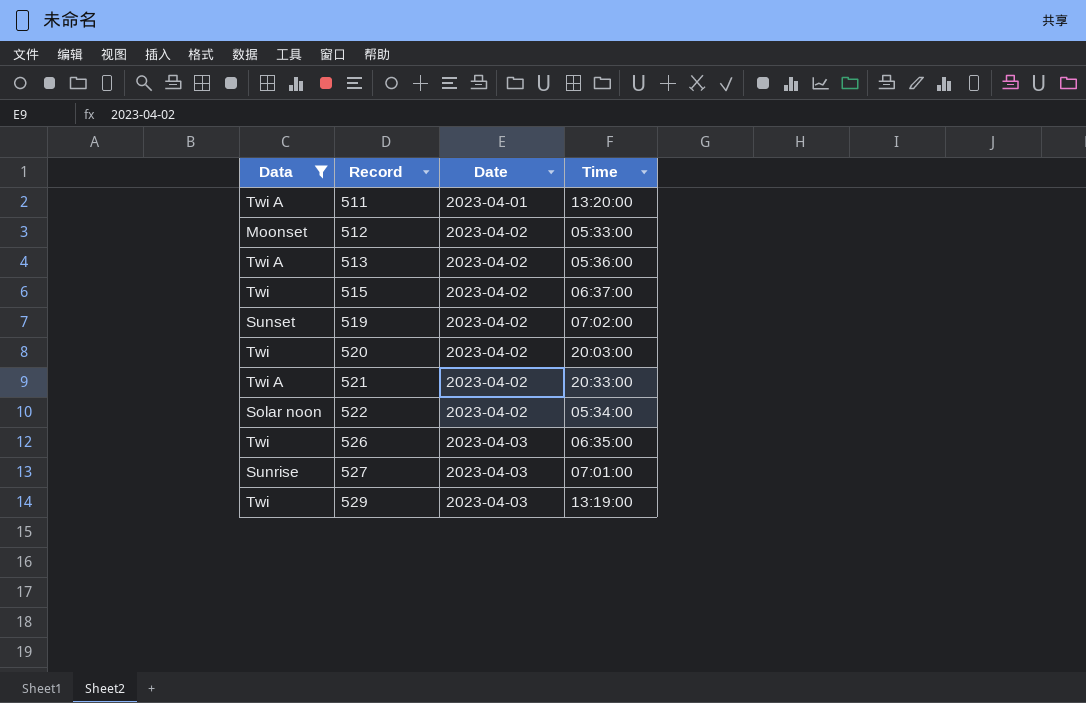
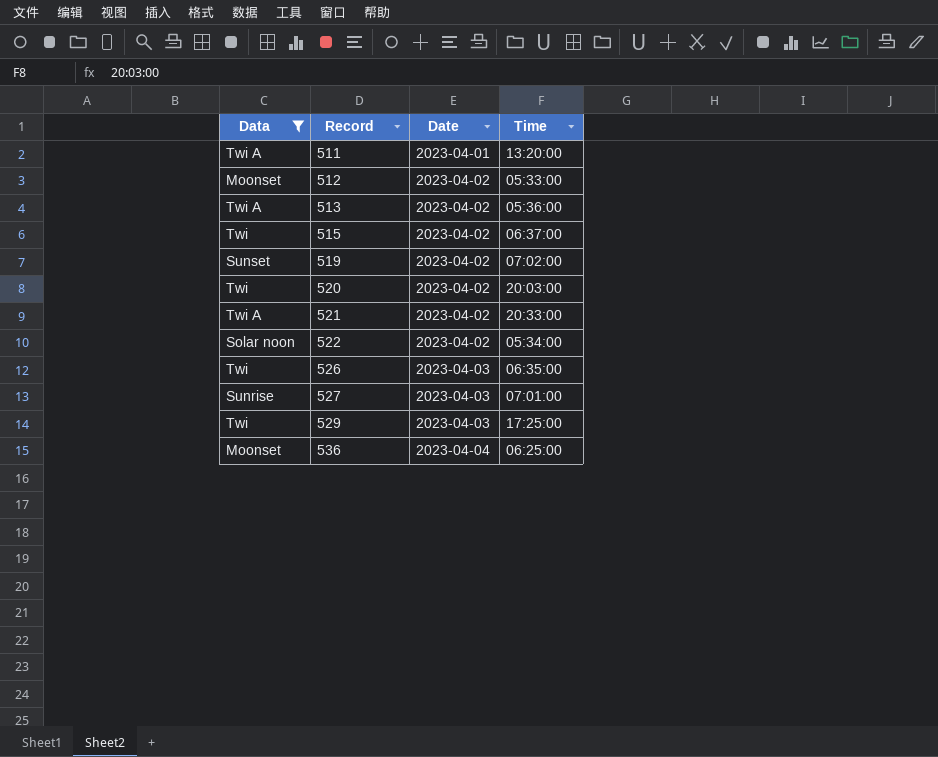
529 | Time: 13:19:00 -> 17:25:00
row 536: none -> Moonset | 2023-04-04 | 06:25:00

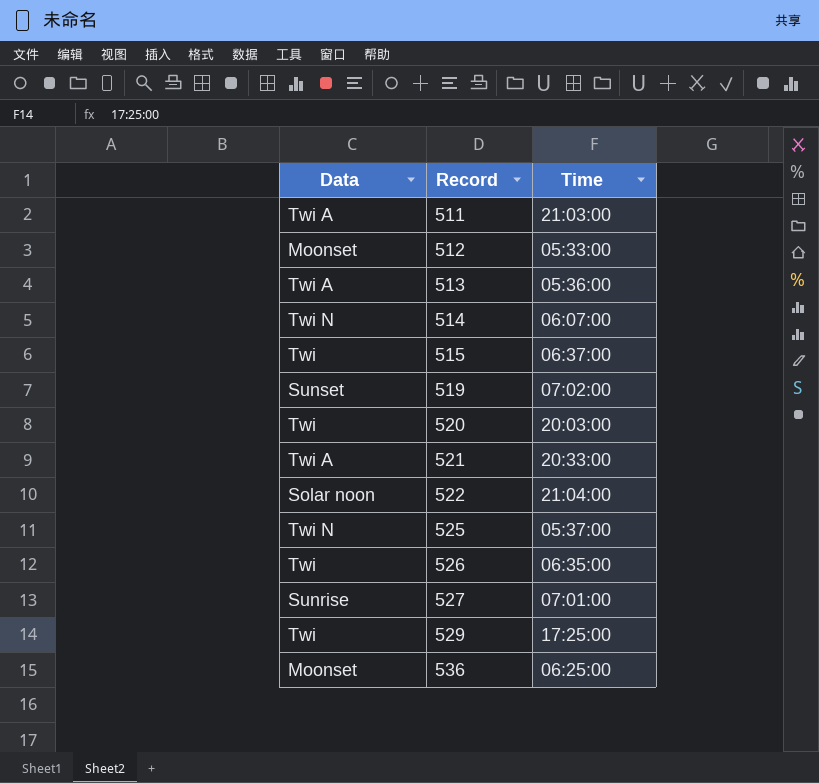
filter: Data != Twi N -> none
column Date | position: 3 -> none
511 | Time: 13:20:00 -> 21:03:00
522 | Time: 05:34:00 -> 21:04:00

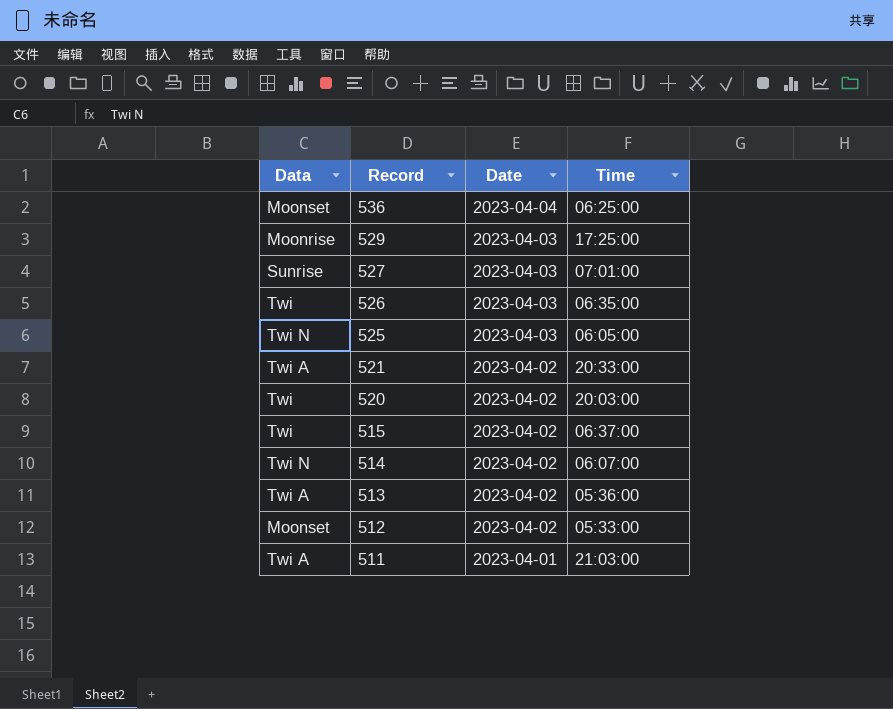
row order: Record ascending -> Record descending
column Date | position: none -> 3
row 519: Sunset | 07:02:00 -> none
row 522: Solar noon | 21:04:00 -> none
529 | Data: Twi -> Moonrise
525 | Time: 05:37:00 -> 06:05:00

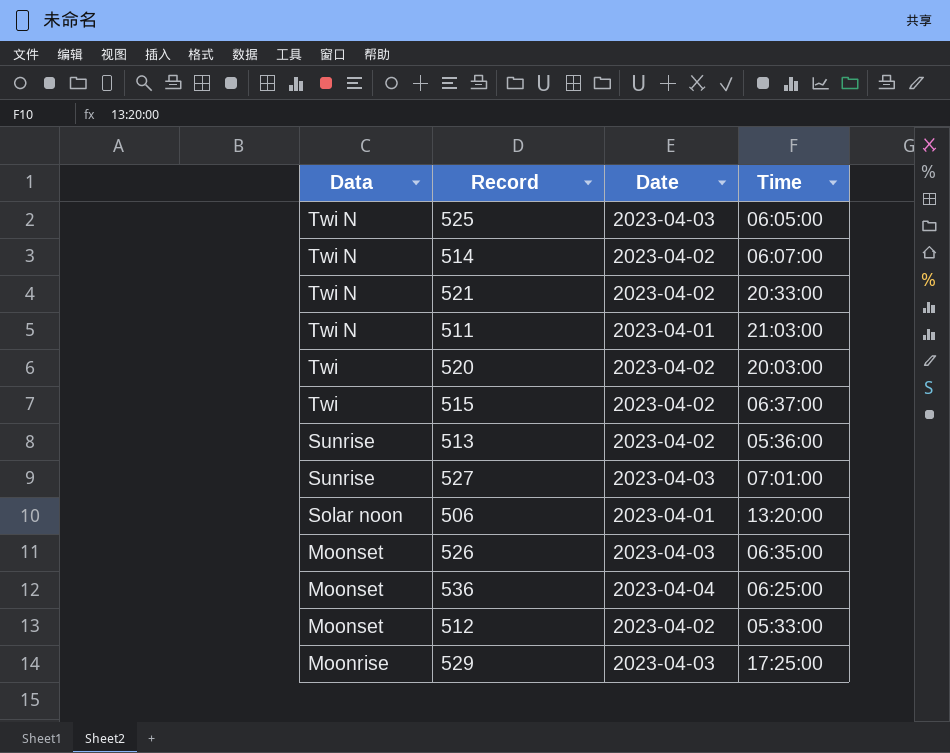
row order: Record descending -> Data descending
521 | Data: Twi A -> Twi N
511 | Data: Twi A -> Twi N
513 | Data: Twi A -> Sunrise
row 506: none -> Solar noon | 2023-04-01 | 13:20:00
526 | Data: Twi -> Moonset

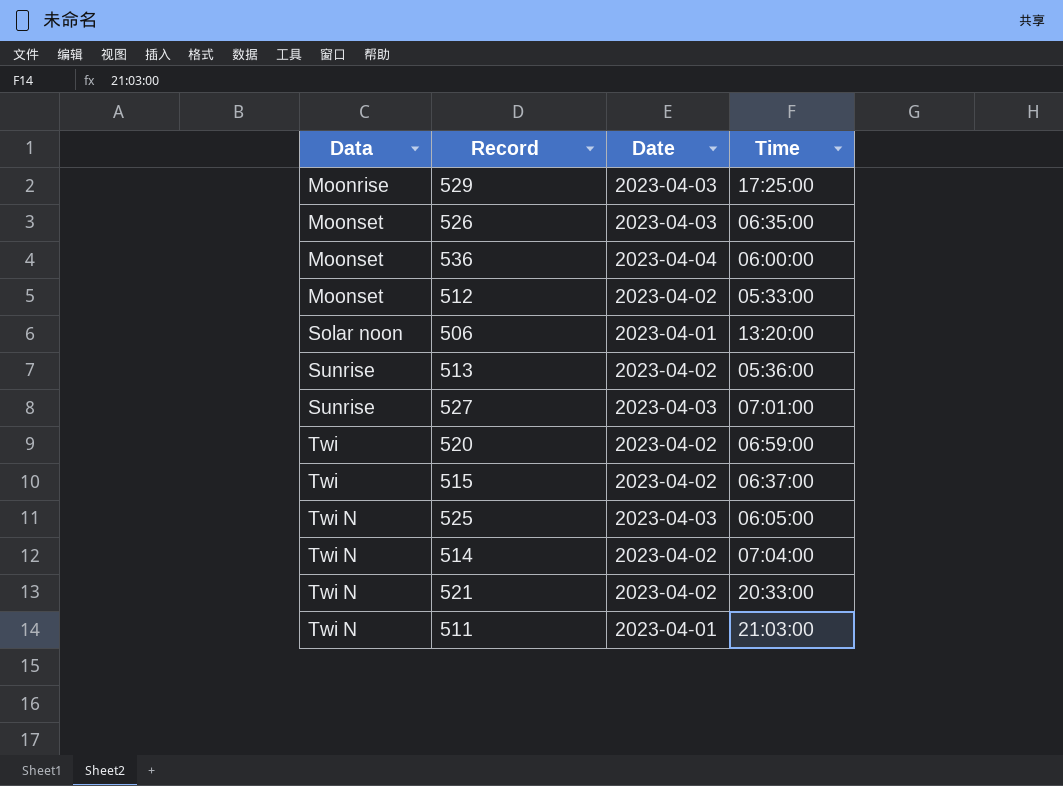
row order: Data descending -> Data ascending
536 | Time: 06:25:00 -> 06:00:00
520 | Time: 20:03:00 -> 06:59:00
514 | Time: 06:07:00 -> 07:04:00

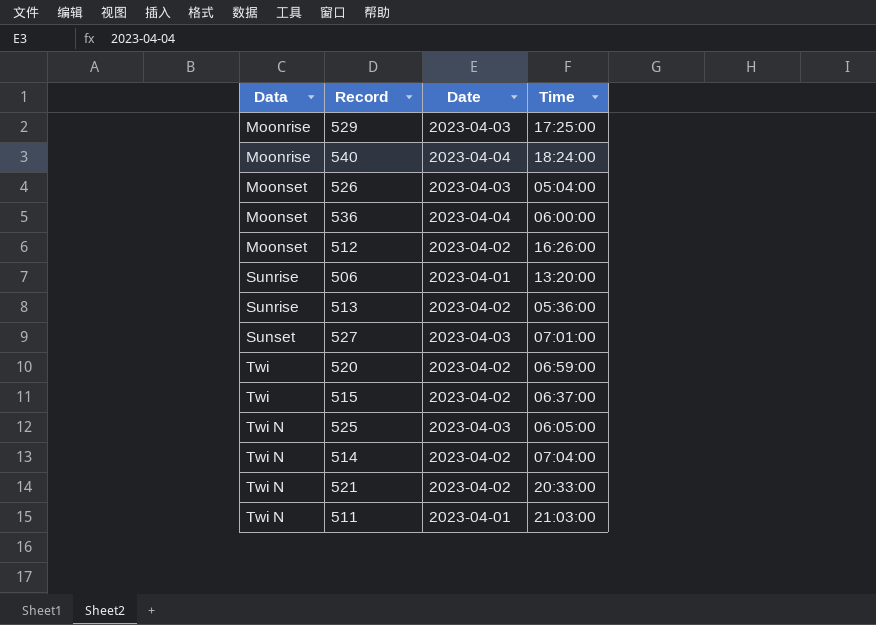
row 540: none -> Moonrise | 2023-04-04 | 18:24:00
526 | Time: 06:35:00 -> 05:04:00
512 | Time: 05:33:00 -> 16:26:00
506 | Data: Solar noon -> Sunrise
527 | Data: Sunrise -> Sunset

